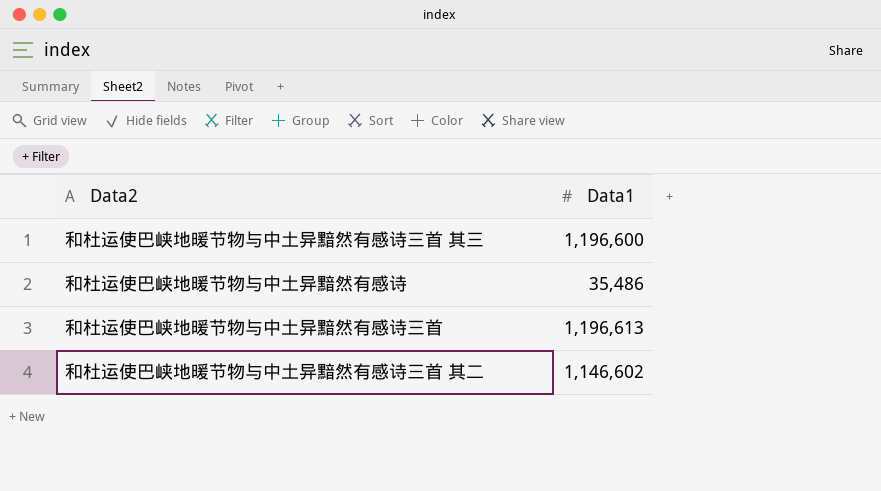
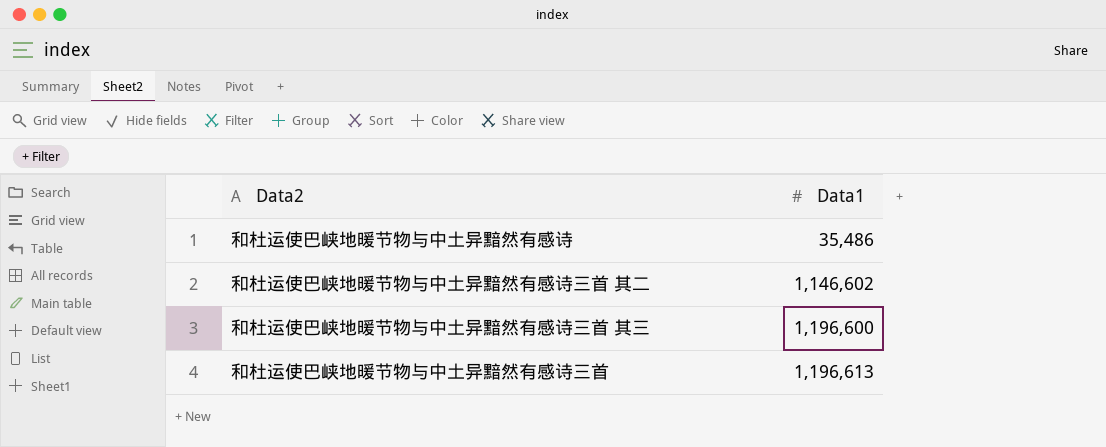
row order: none -> Data1 ascending

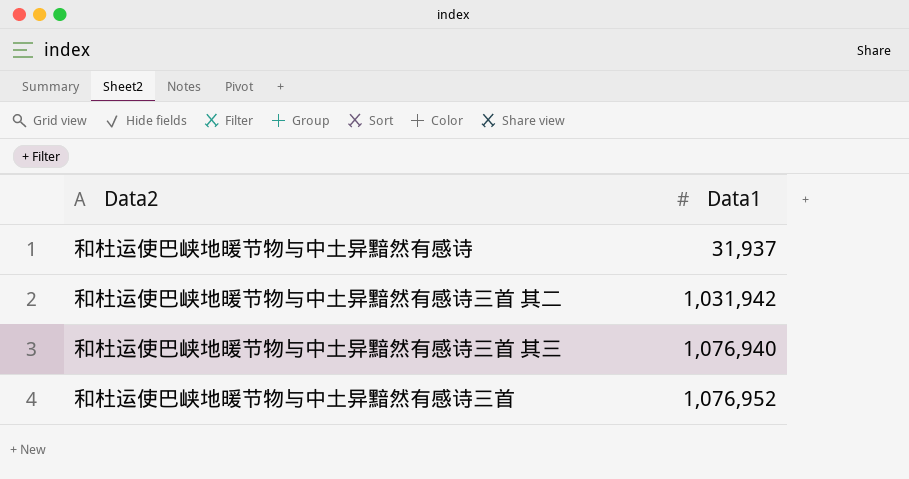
和杜运使巴峡地暖节物与中土异黯然有感诗 | Data1: 35,486 -> 31,937
和杜运使巴峡地暖节物与中土异黯然有感诗三首 其二 | Data1: 1,146,602 -> 1,031,942
和杜运使巴峡地暖节物与中土异黯然有感诗三首 其三 | Data1: 1,196,600 -> 1,076,940
和杜运使巴峡地暖节物与中土异黯然有感诗三首 | Data1: 1,196,613 -> 1,076,952

